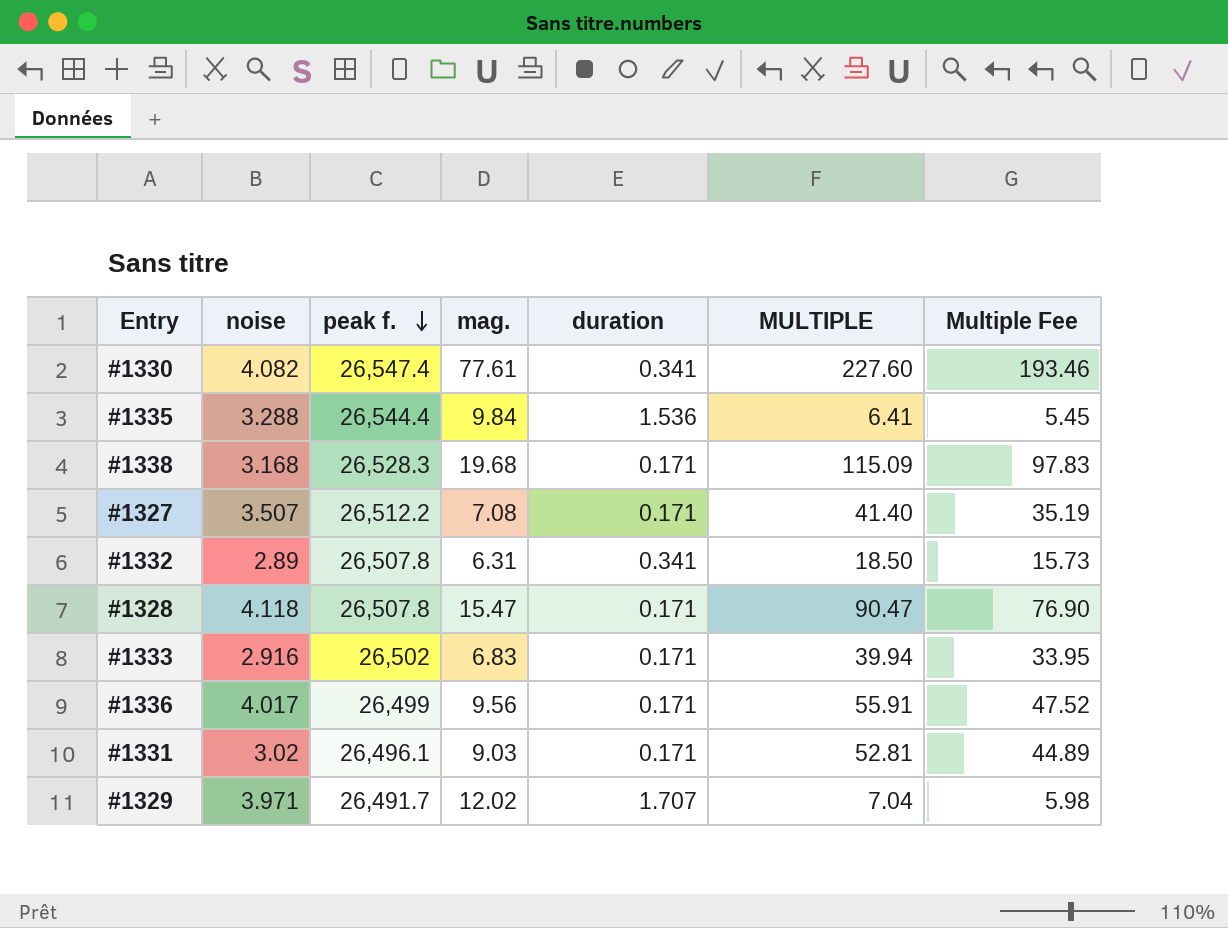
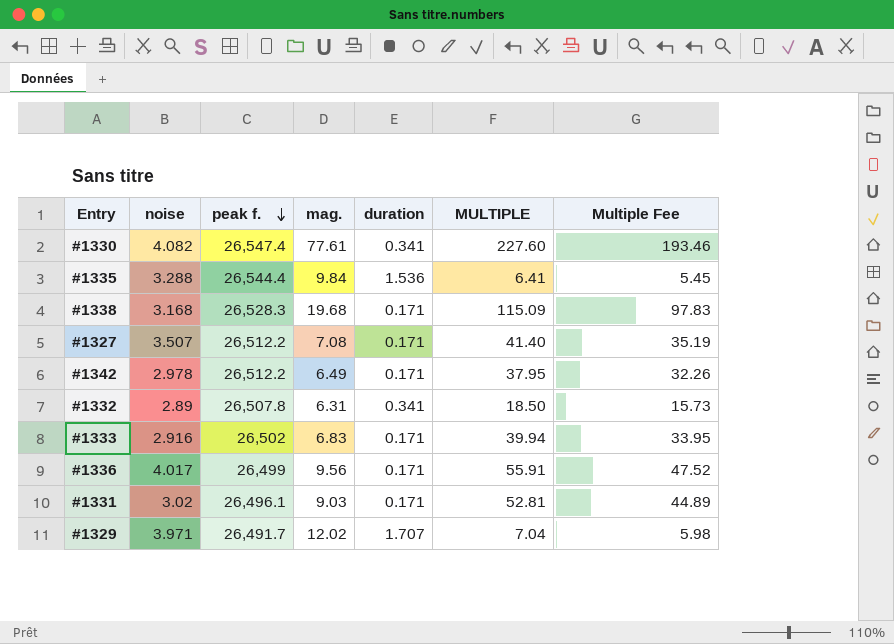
row #1328: 4.118 | 26,507.8 | 15.47 | 0.171 | 90.47 | 76.90 -> none
row #1342: none -> 2.978 | 26,512.2 | 6.49 | 0.171 | 37.95 | 32.26

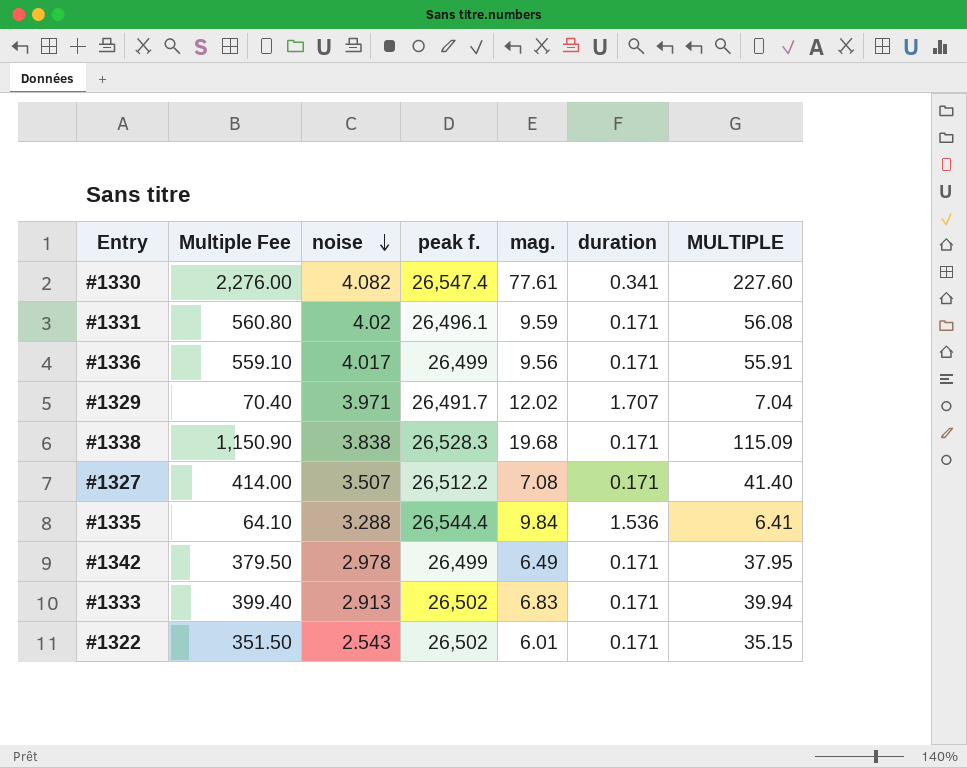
row order: peak f. descending -> noise descending
column Multiple Fee | formula: [MULTIPLE] * 0.85 -> [MULTIPLE] * 10
column Multiple Fee | position: 7 -> 2
row #1332: 2.89 | 26,507.8 | 6.31 | 0.341 | 18.50 | 15.73 -> none
#1331 | noise: 3.02 -> 4.02
#1331 | mag.: 9.03 -> 9.59
#1331 | MULTIPLE: 52.81 -> 56.08
#1338 | noise: 3.168 -> 3.838
#1342 | peak f.: 26,512.2 -> 26,499
#1333 | noise: 2.916 -> 2.913
row #1322: none -> 351.50 | 2.543 | 26,502 | 6.01 | 0.171 | 35.15

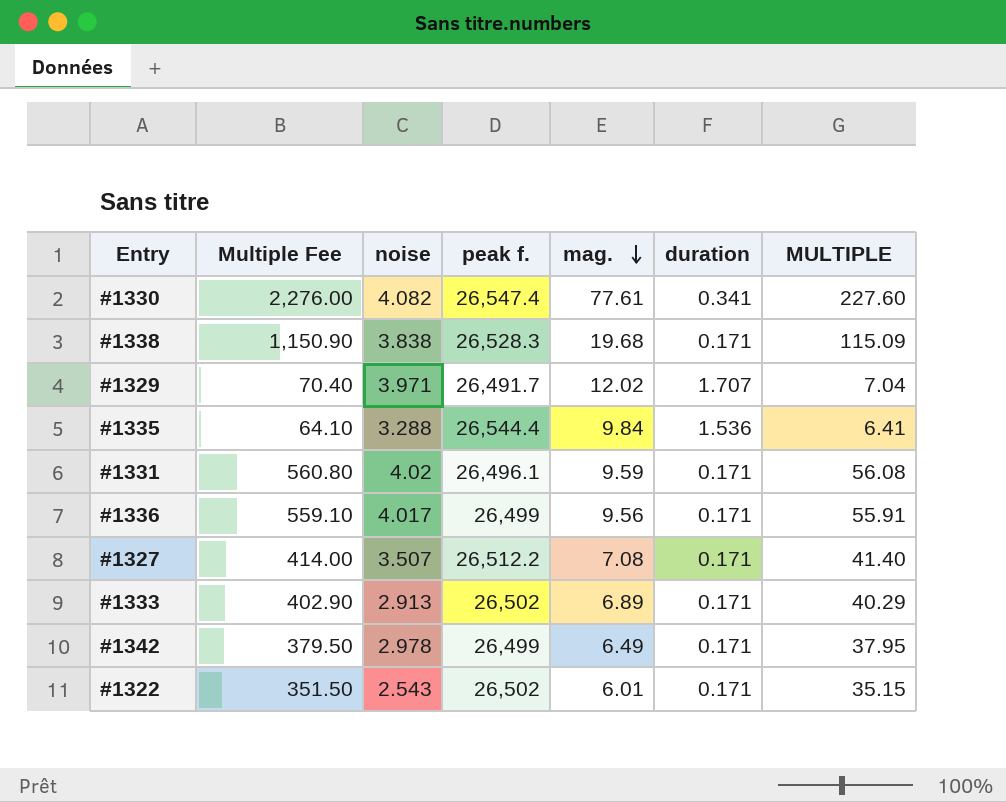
row order: noise descending -> mag. descending
#1333 | Multiple Fee: 399.40 -> 402.90
#1333 | mag.: 6.83 -> 6.89
#1333 | MULTIPLE: 39.94 -> 40.29

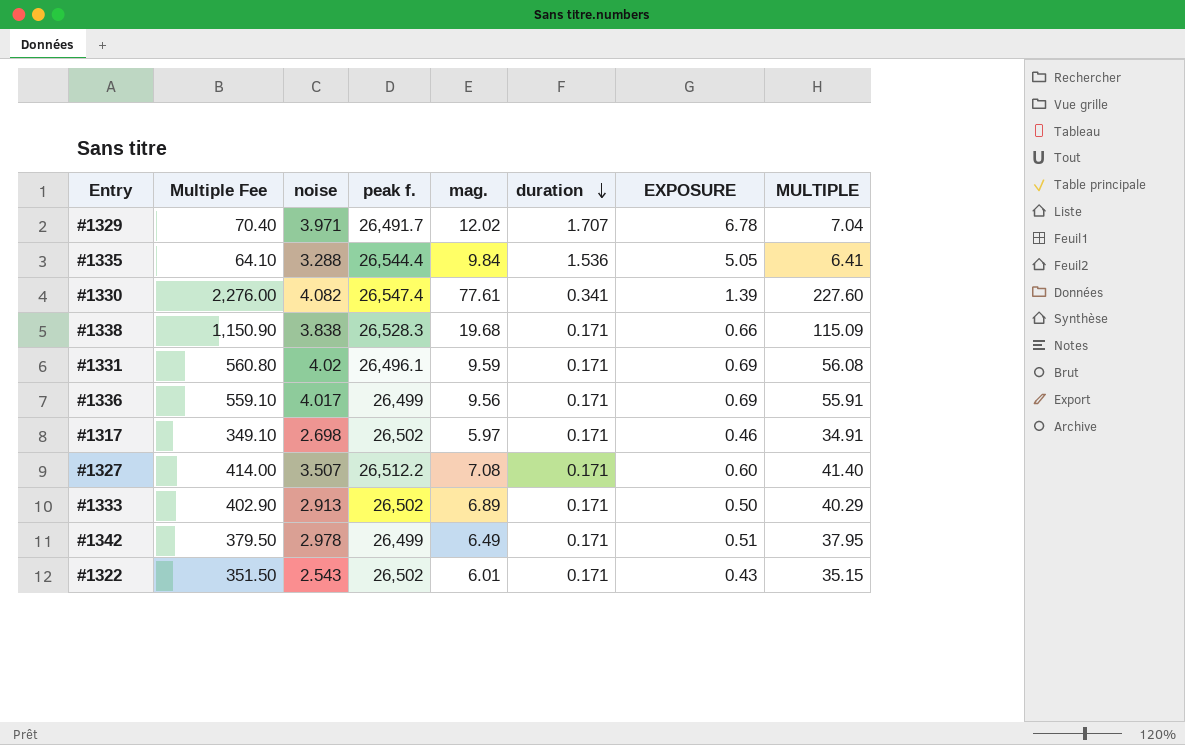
row order: mag. descending -> duration descending
column EXPOSURE | formula: none -> [noise] * [duration]
row #1317: none -> 349.10 | 2.698 | 26,502 | 5.97 | 0.171 | 0.46 | 34.91

